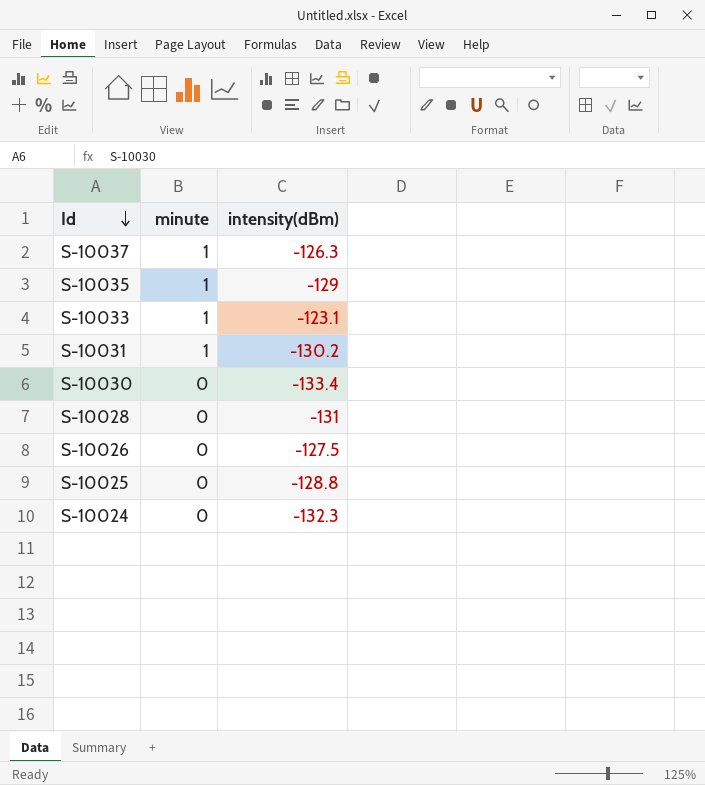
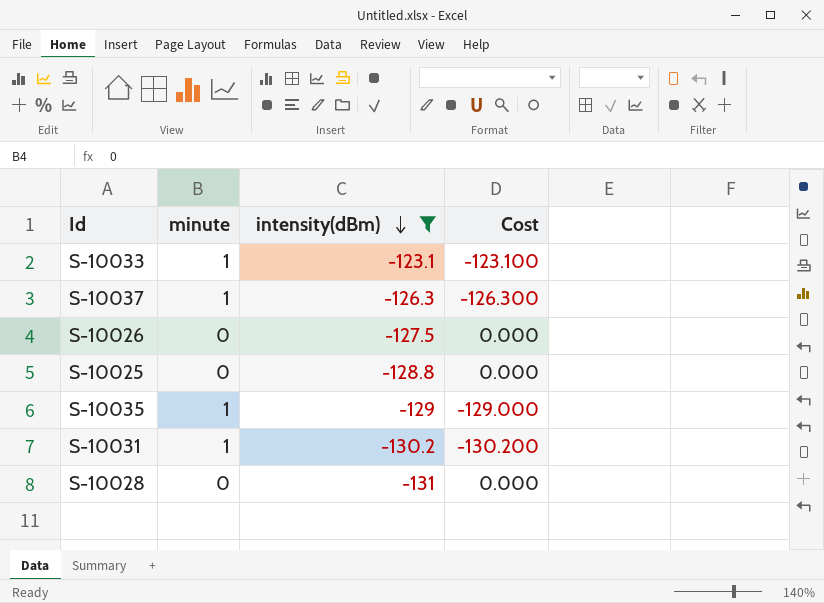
filter: none -> intensity(dBm) >= -131
row order: Id descending -> intensity(dBm) descending
column Cost | formula: none -> [minute] * [intensity(dBm)]

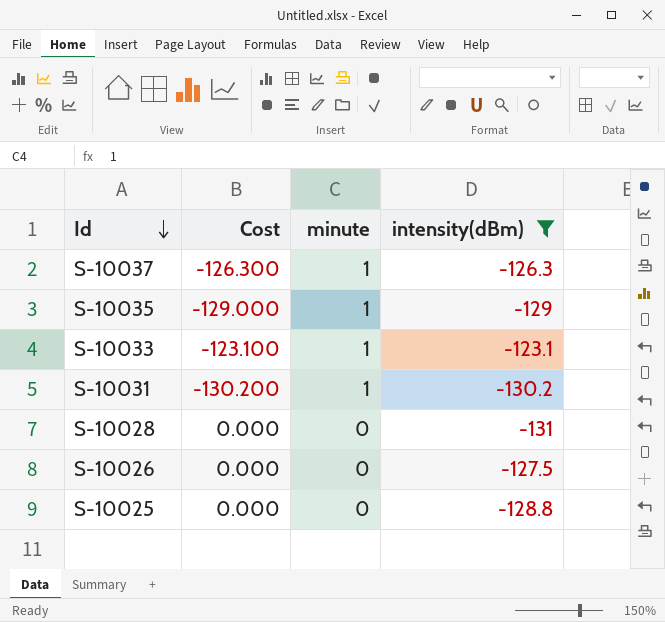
row order: intensity(dBm) descending -> Id descending
column Cost | position: 4 -> 2

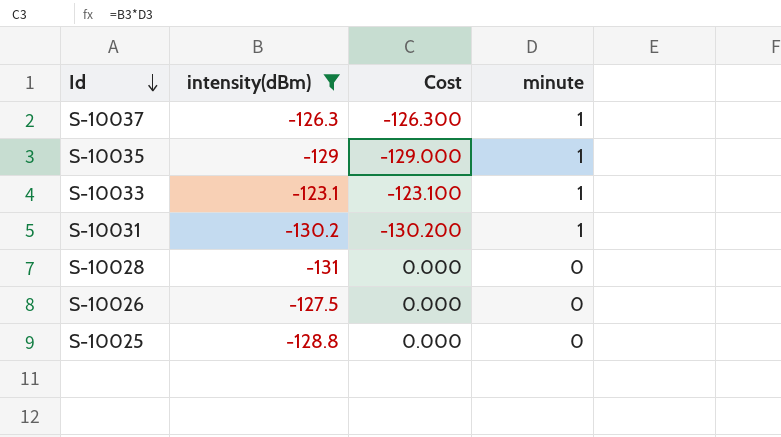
column intensity(dBm) | position: 4 -> 2

